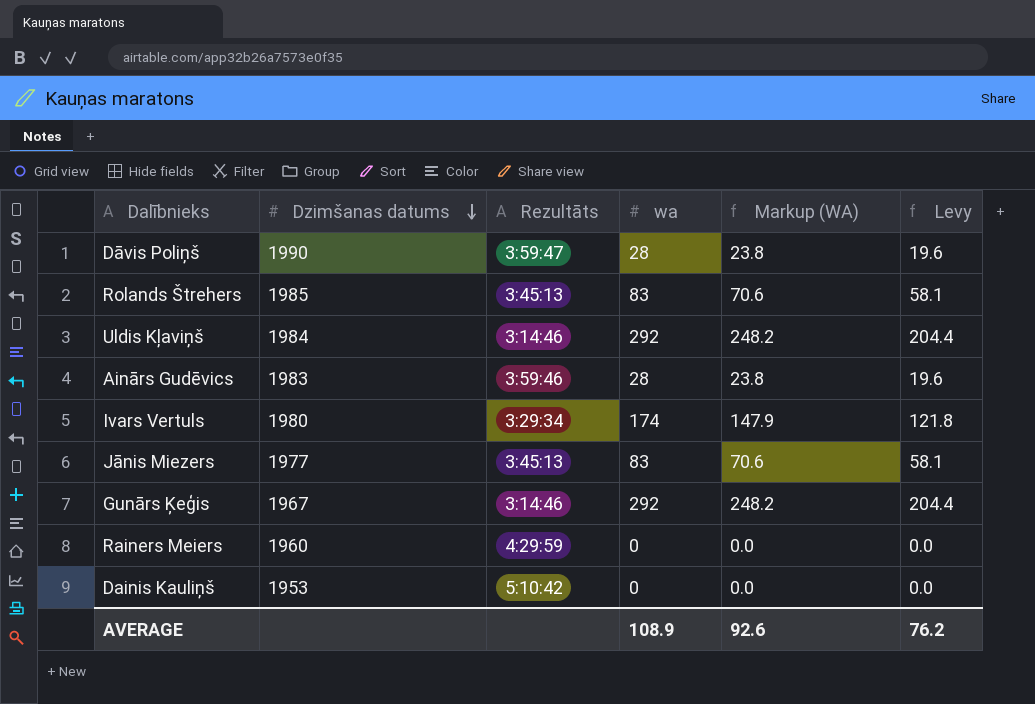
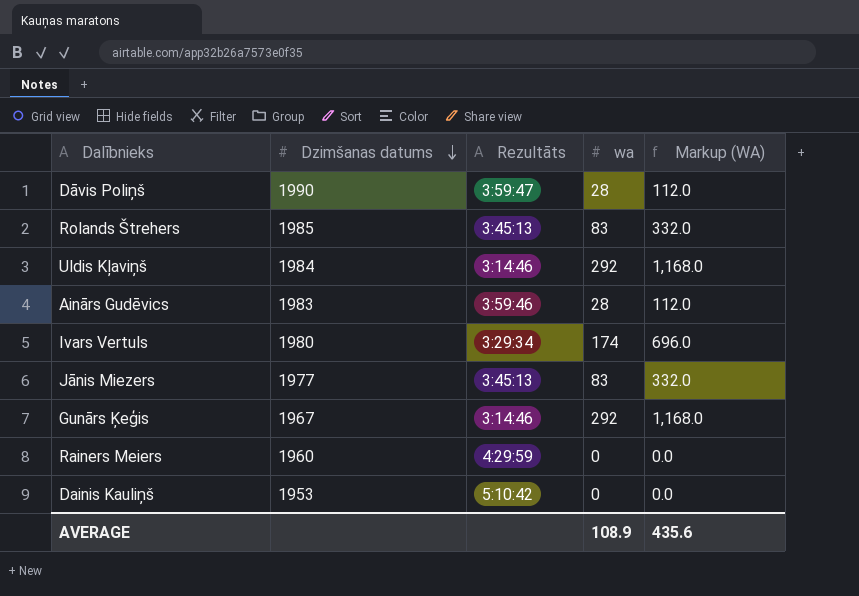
column Levy | formula: [wa] * 0.7 -> none
column Markup (WA) | formula: [wa] * 0.85 -> [wa] * 4
AVERAGE | Markup (WA): 92.6 -> 435.6

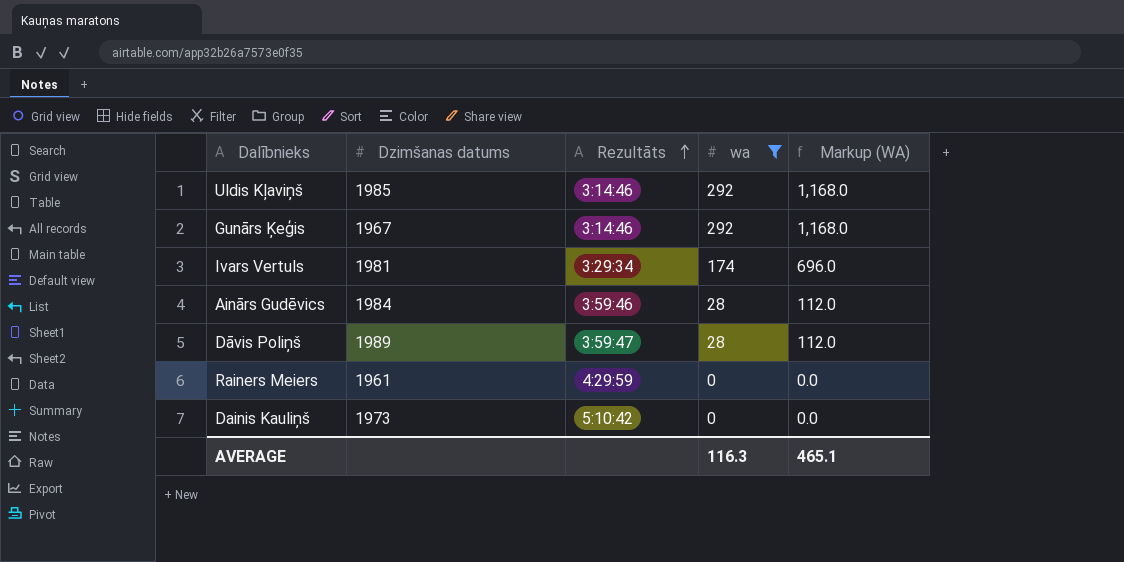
filter: none -> wa != 83
row order: Dzimšanas datums descending -> Rezultāts ascending
Uldis Kļaviņš | Dzimšanas datums: 1984 -> 1985
Ivars Vertuls | Dzimšanas datums: 1980 -> 1981
Ainārs Gudēvics | Dzimšanas datums: 1983 -> 1984
Dāvis Poliņš | Dzimšanas datums: 1990 -> 1989
Rainers Meiers | Dzimšanas datums: 1960 -> 1961
Dainis Kauliņš | Dzimšanas datums: 1953 -> 1973
AVERAGE | wa: 108.9 -> 116.3
AVERAGE | Markup (WA): 435.6 -> 465.1

